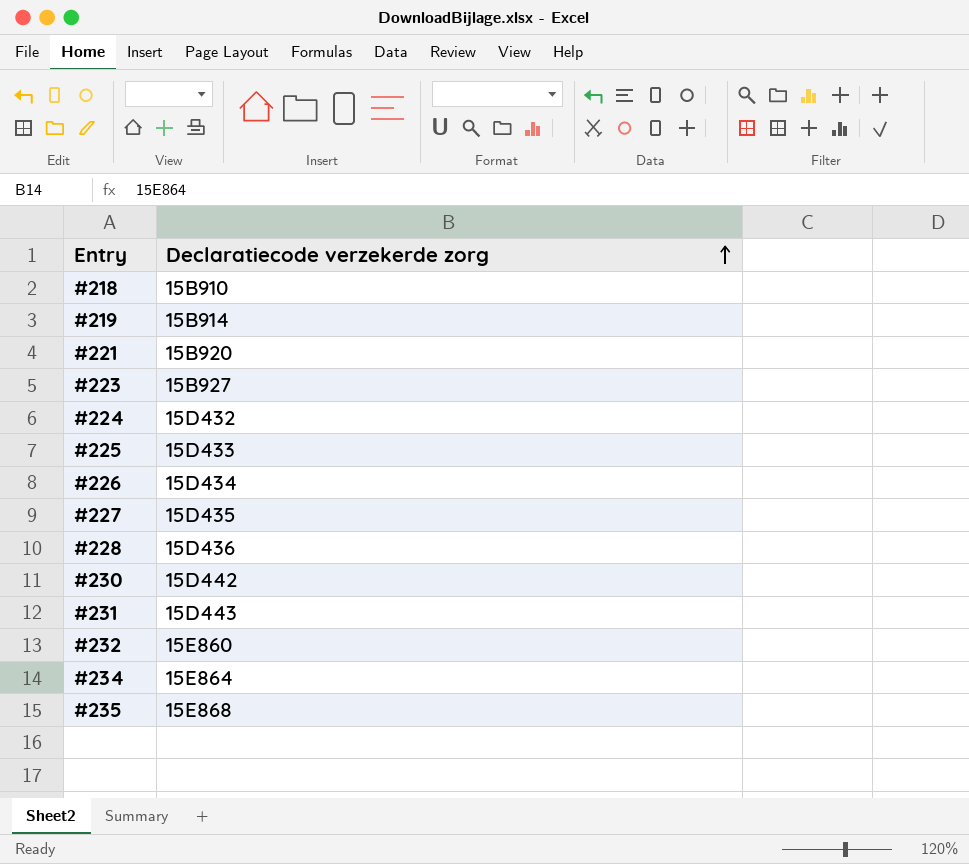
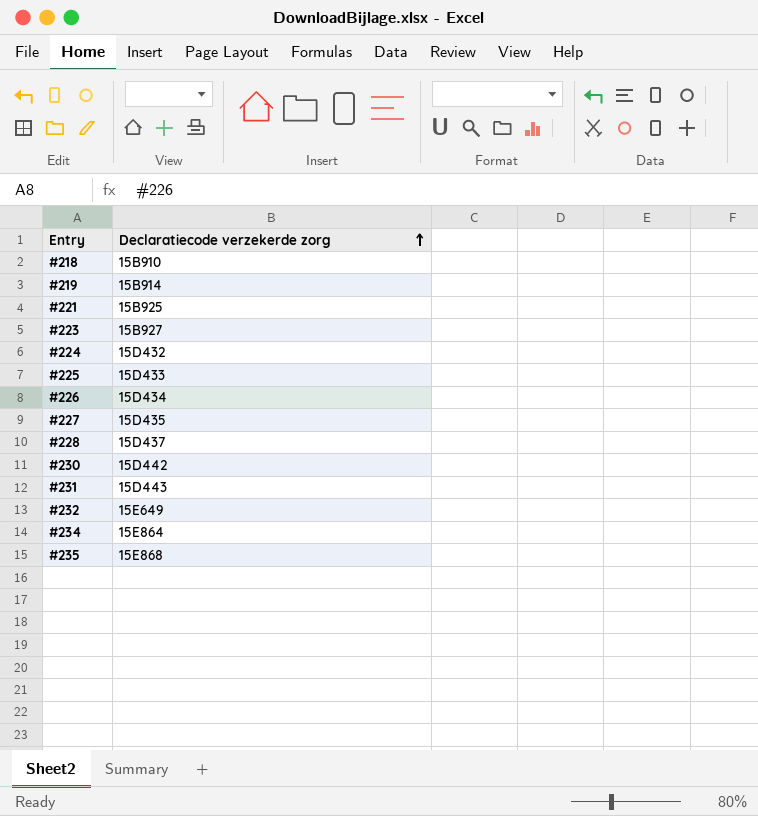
#221 | Declaratiecode verzekerde zorg: 15B920 -> 15B925
#228 | Declaratiecode verzekerde zorg: 15D436 -> 15D437
#232 | Declaratiecode verzekerde zorg: 15E860 -> 15E649

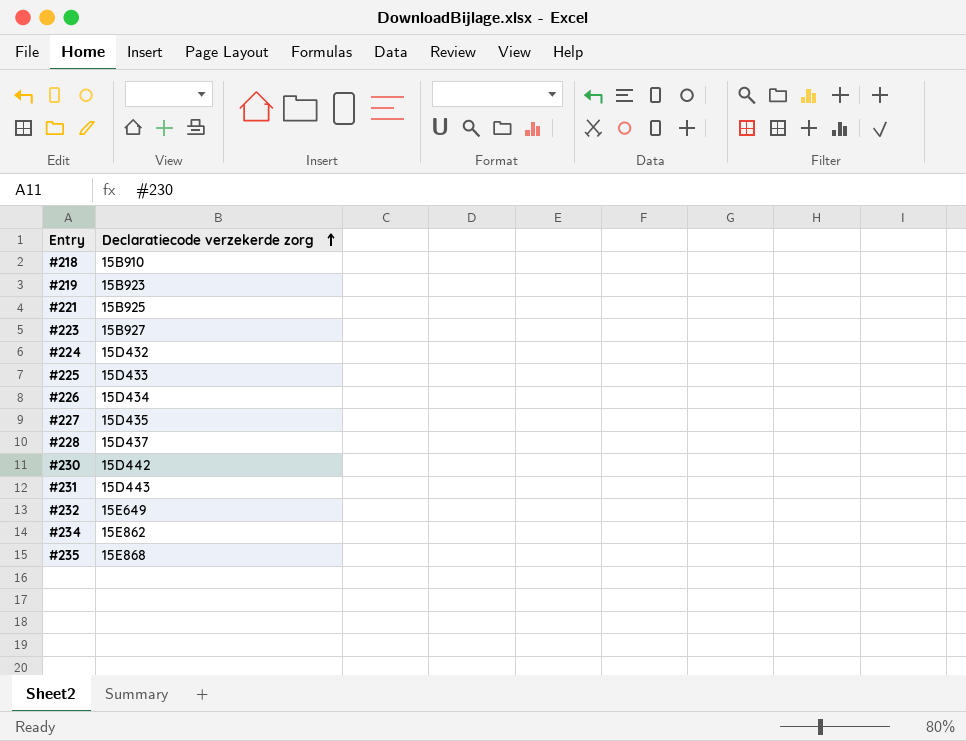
#219 | Declaratiecode verzekerde zorg: 15B914 -> 15B923
#234 | Declaratiecode verzekerde zorg: 15E864 -> 15E862

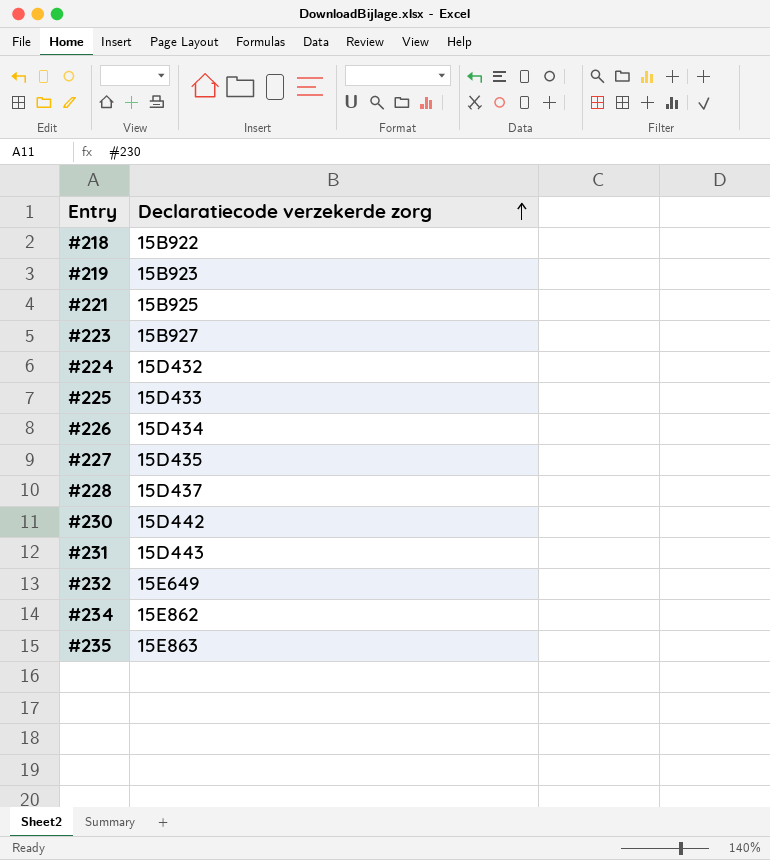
#218 | Declaratiecode verzekerde zorg: 15B910 -> 15B922
#235 | Declaratiecode verzekerde zorg: 15E868 -> 15E863

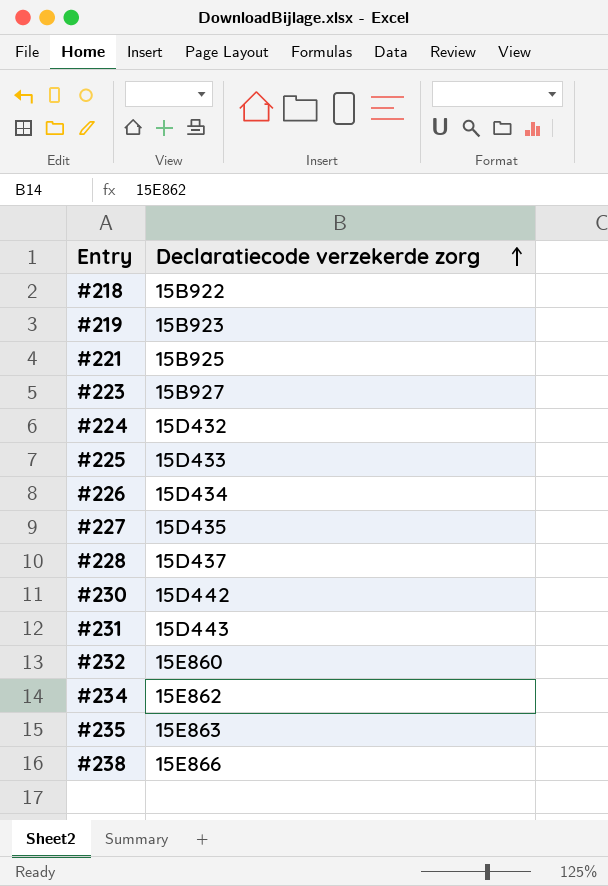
#232 | Declaratiecode verzekerde zorg: 15E649 -> 15E860
row #238: none -> 15E866

